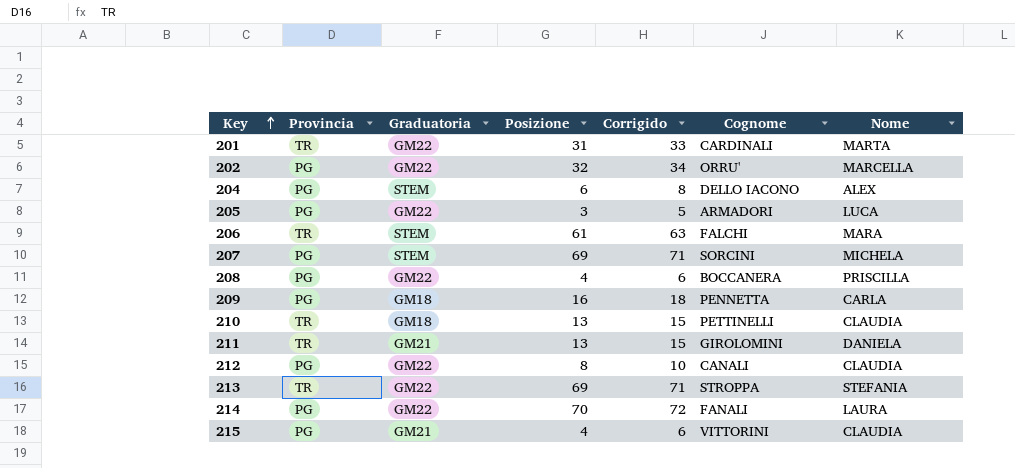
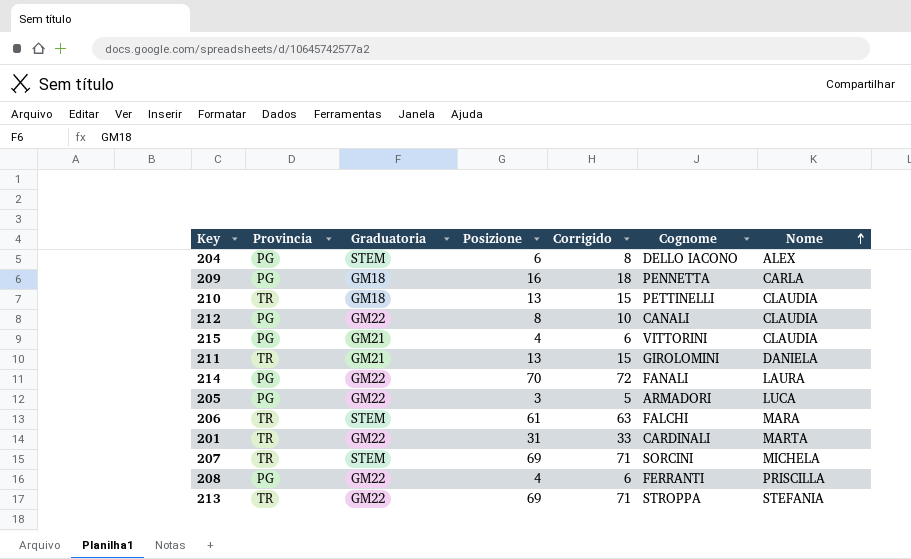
row order: Key ascending -> Nome ascending
row 202: PG | GM22 | 32 | 34 | ORRU' | MARCELLA -> none
207 | Provincia: PG -> TR
208 | Cognome: BOCCANERA -> FERRANTI

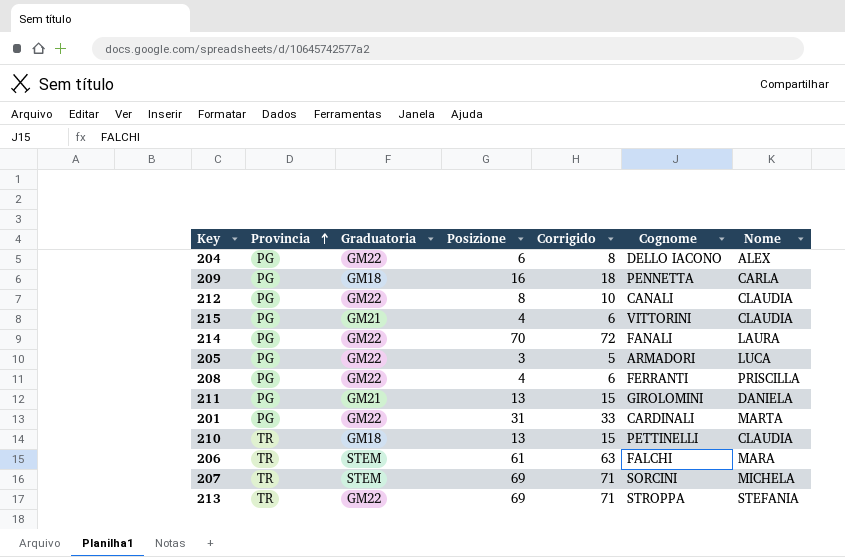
row order: Nome ascending -> Provincia ascending
204 | Graduatoria: STEM -> GM22
211 | Provincia: TR -> PG
201 | Provincia: TR -> PG

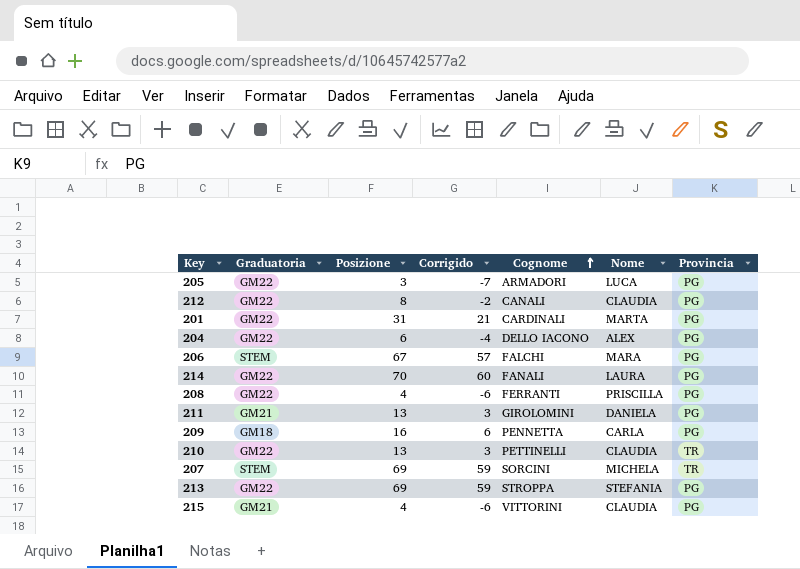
row order: Provincia ascending -> Cognome ascending
column Corrigido | formula: [Posizione] + 2 -> [Posizione] - 10
column Provincia | position: 2 -> 7
206 | Posizione: 61 -> 67
206 | Provincia: TR -> PG
210 | Graduatoria: GM18 -> GM22
213 | Provincia: TR -> PG

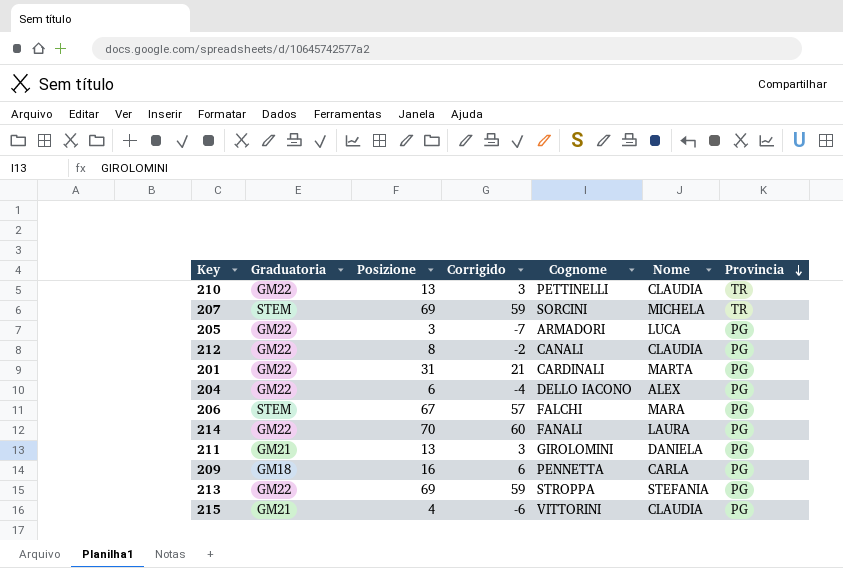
row order: Cognome ascending -> Provincia descending
row 208: GM22 | 4 | -6 | FERRANTI | PRISCILLA | PG -> none

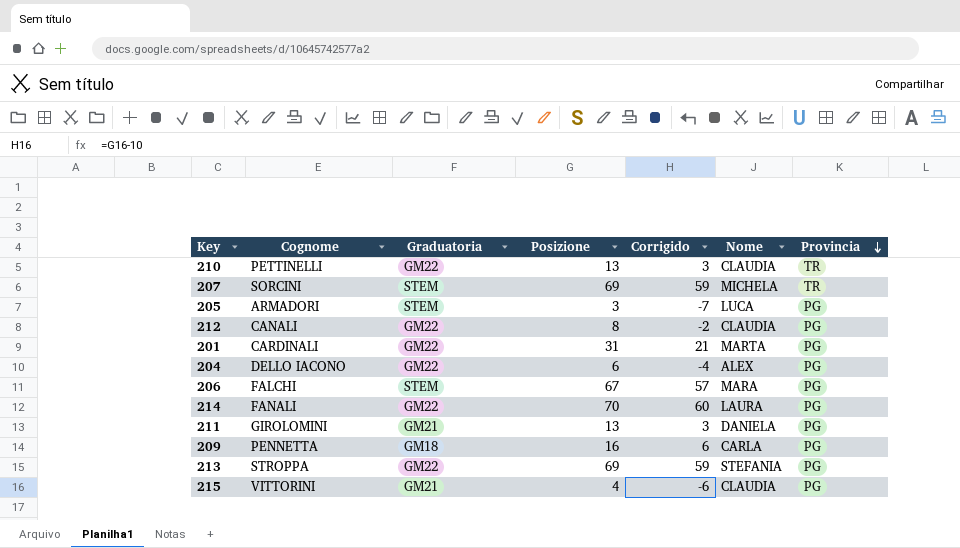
column Cognome | position: 5 -> 2
205 | Graduatoria: GM22 -> STEM

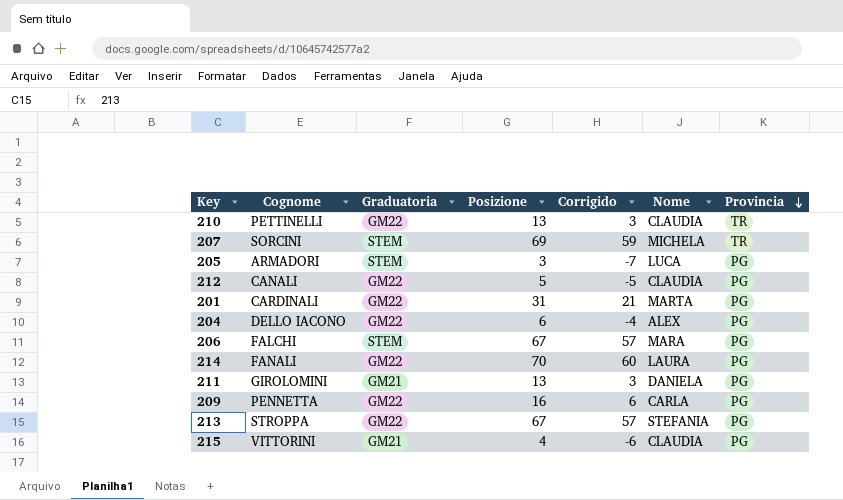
212 | Posizione: 8 -> 5
212 | Corrigido: -2 -> -5
209 | Graduatoria: GM18 -> GM22
213 | Posizione: 69 -> 67
213 | Corrigido: 59 -> 57

